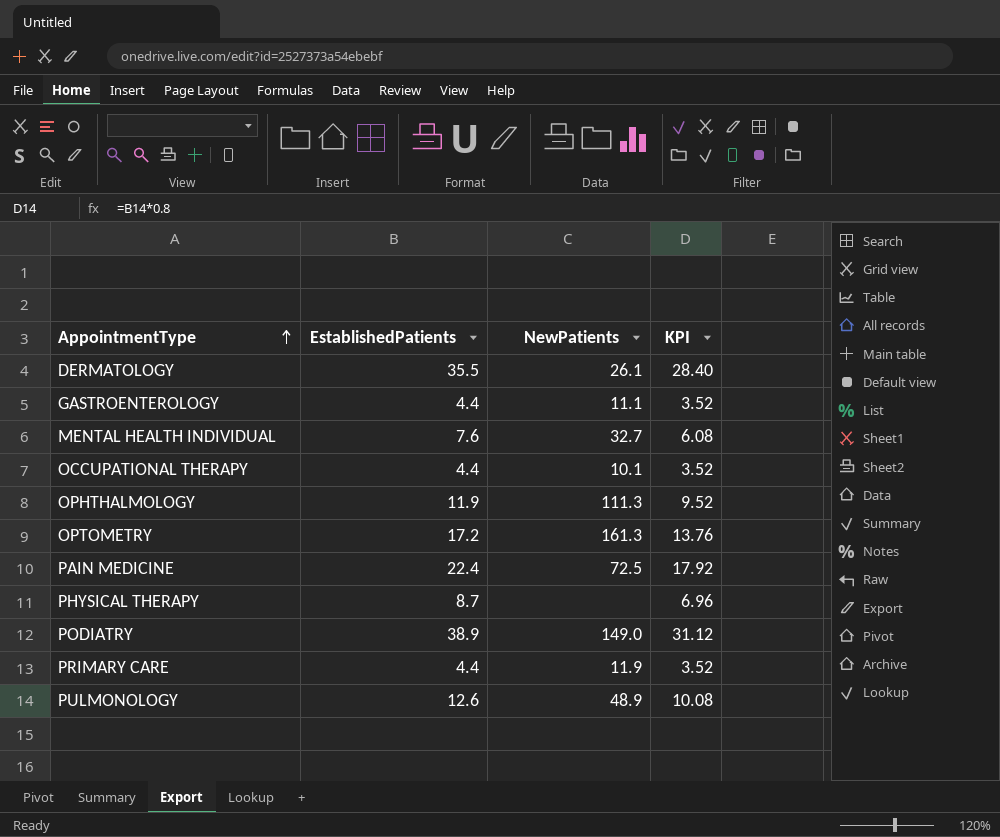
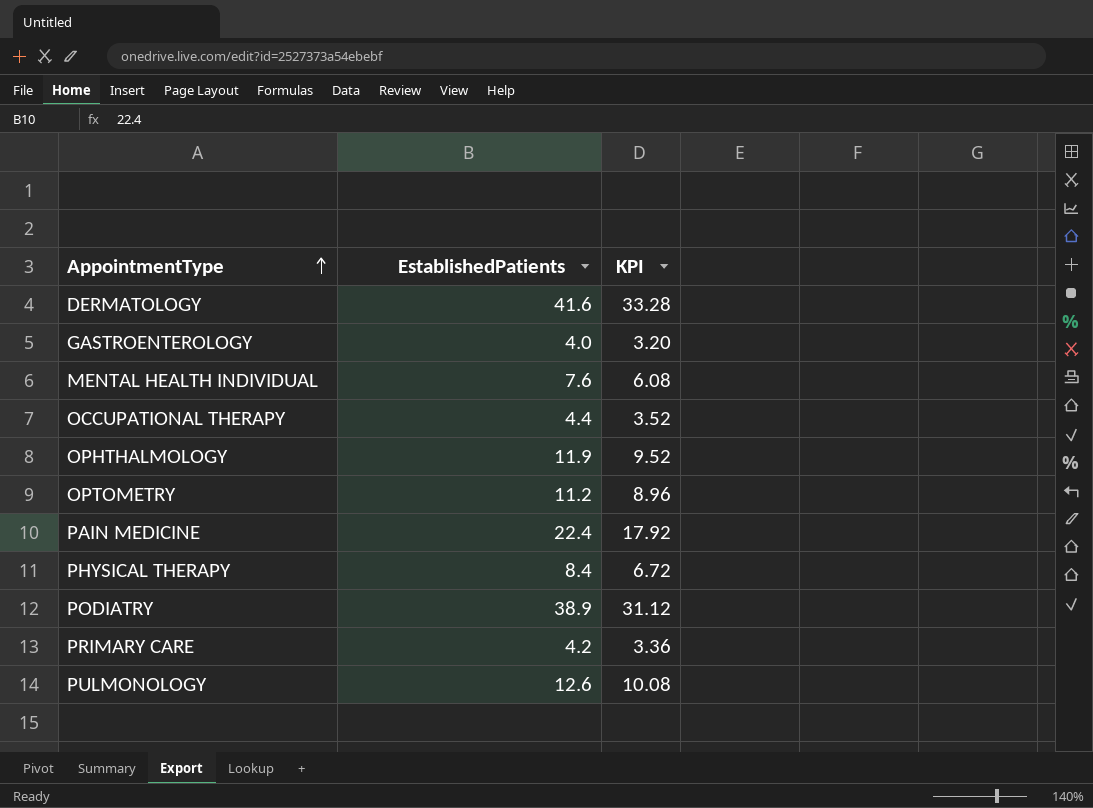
column NewPatients | position: 3 -> none
DERMATOLOGY | EstablishedPatients: 35.5 -> 41.6
DERMATOLOGY | KPI: 28.40 -> 33.28
GASTROENTEROLOGY | EstablishedPatients: 4.4 -> 4.0
GASTROENTEROLOGY | KPI: 3.52 -> 3.20
OPTOMETRY | EstablishedPatients: 17.2 -> 11.2
OPTOMETRY | KPI: 13.76 -> 8.96
PHYSICAL THERAPY | EstablishedPatients: 8.7 -> 8.4
PHYSICAL THERAPY | KPI: 6.96 -> 6.72
PRIMARY CARE | EstablishedPatients: 4.4 -> 4.2
PRIMARY CARE | KPI: 3.52 -> 3.36

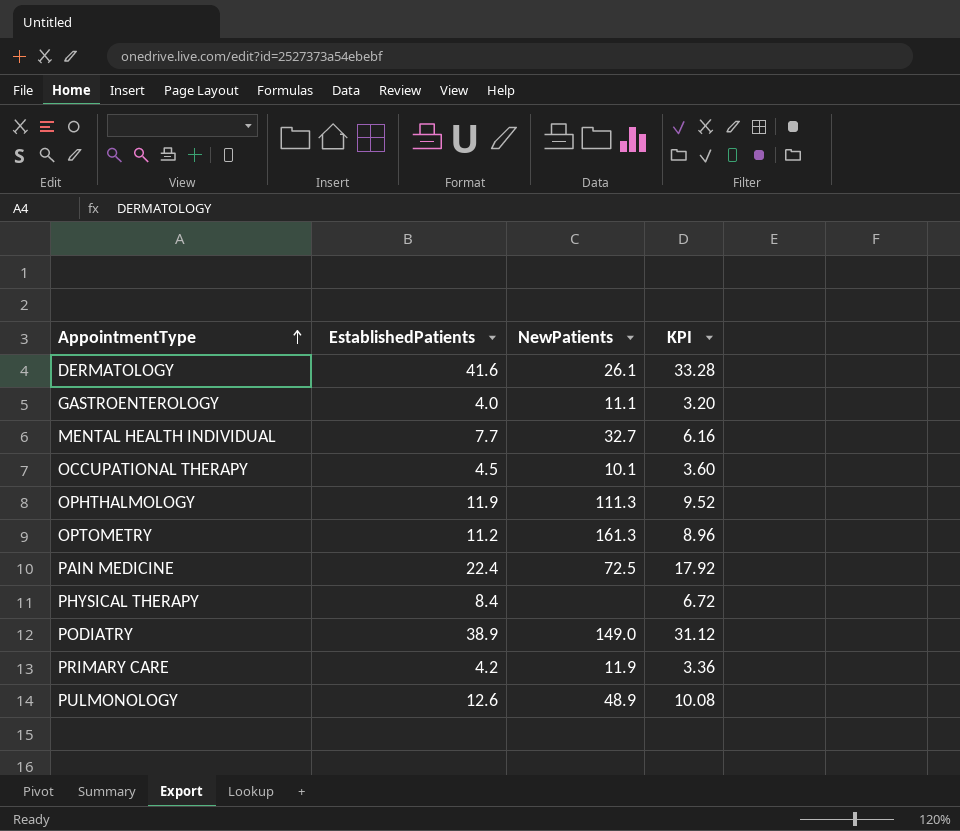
column NewPatients | position: none -> 3
MENTAL HEALTH INDIVIDUAL | EstablishedPatients: 7.6 -> 7.7
MENTAL HEALTH INDIVIDUAL | KPI: 6.08 -> 6.16
OCCUPATIONAL THERAPY | EstablishedPatients: 4.4 -> 4.5
OCCUPATIONAL THERAPY | KPI: 3.52 -> 3.60

